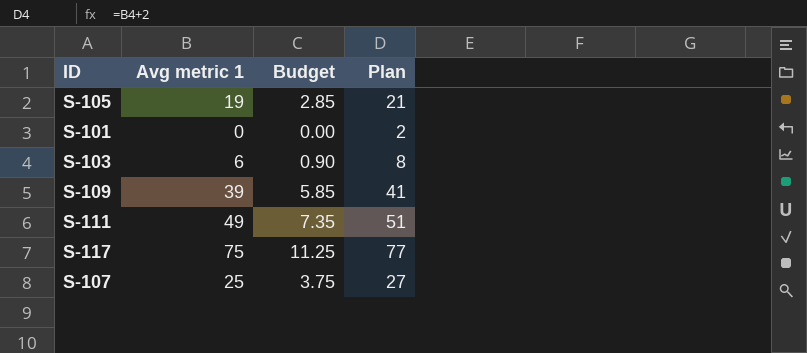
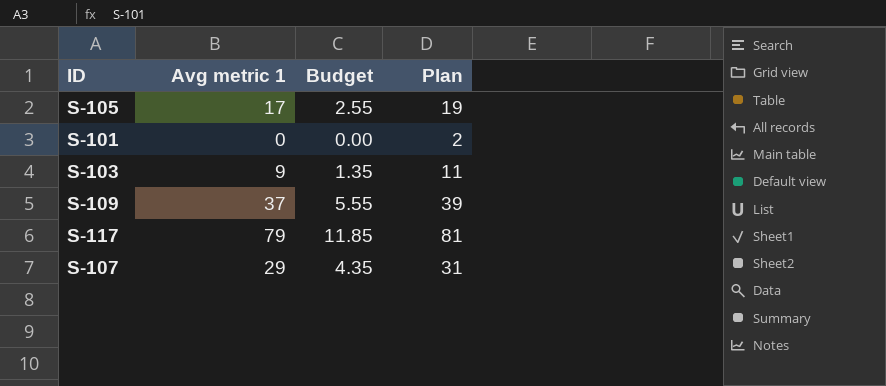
row S-111: 49 | 7.35 | 51 -> none
S-105 | Avg metric 1: 19 -> 17
S-105 | Budget: 2.85 -> 2.55
S-105 | Plan: 21 -> 19
S-103 | Avg metric 1: 6 -> 9
S-103 | Budget: 0.90 -> 1.35
S-103 | Plan: 8 -> 11
S-109 | Avg metric 1: 39 -> 37
S-109 | Budget: 5.85 -> 5.55
S-109 | Plan: 41 -> 39
S-117 | Avg metric 1: 75 -> 79
S-117 | Budget: 11.25 -> 11.85
S-117 | Plan: 77 -> 81
S-107 | Avg metric 1: 25 -> 29
S-107 | Budget: 3.75 -> 4.35
S-107 | Plan: 27 -> 31

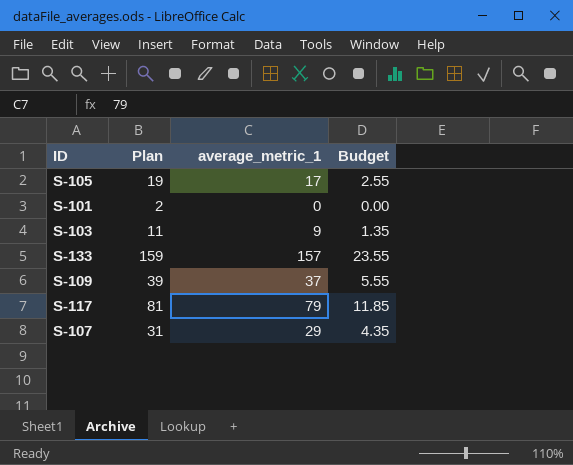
column Plan | position: 4 -> 2
column name: Avg metric 1 -> average_metric_1
row S-133: none -> 159 | 157 | 23.55

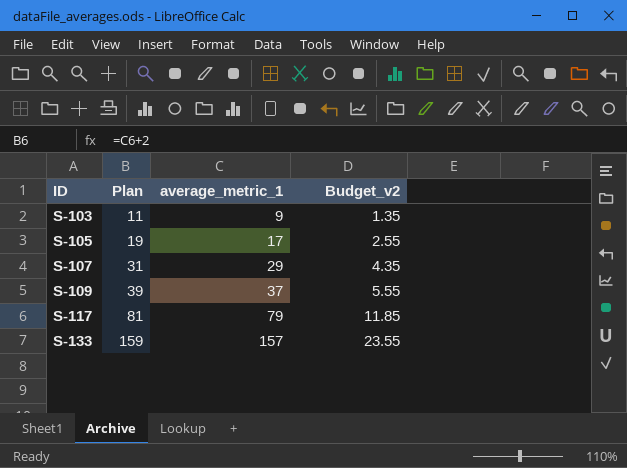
row order: none -> ID ascending
column name: Budget -> Budget_v2
row S-101: 2 | 0 | 0.00 -> none

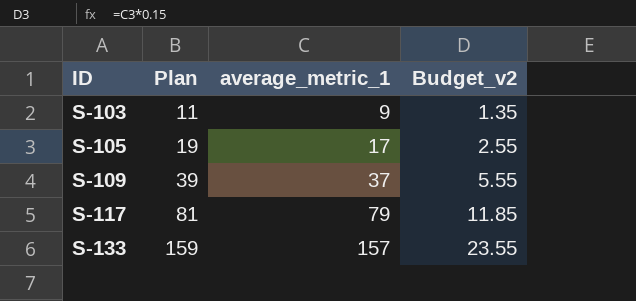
row S-107: 31 | 29 | 4.35 -> none

